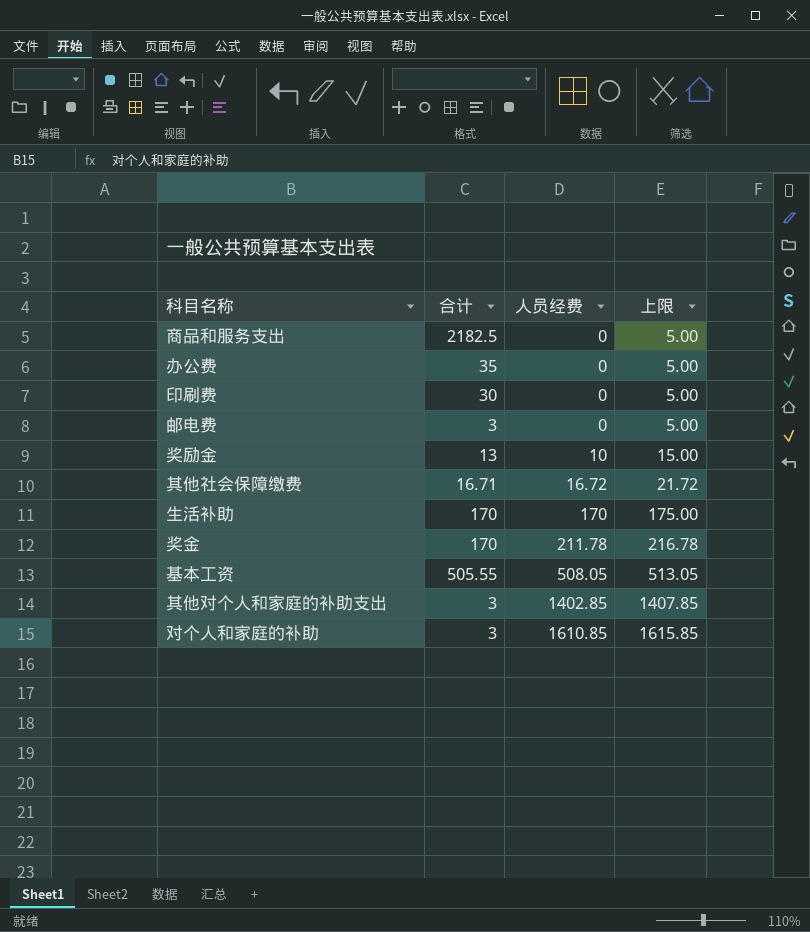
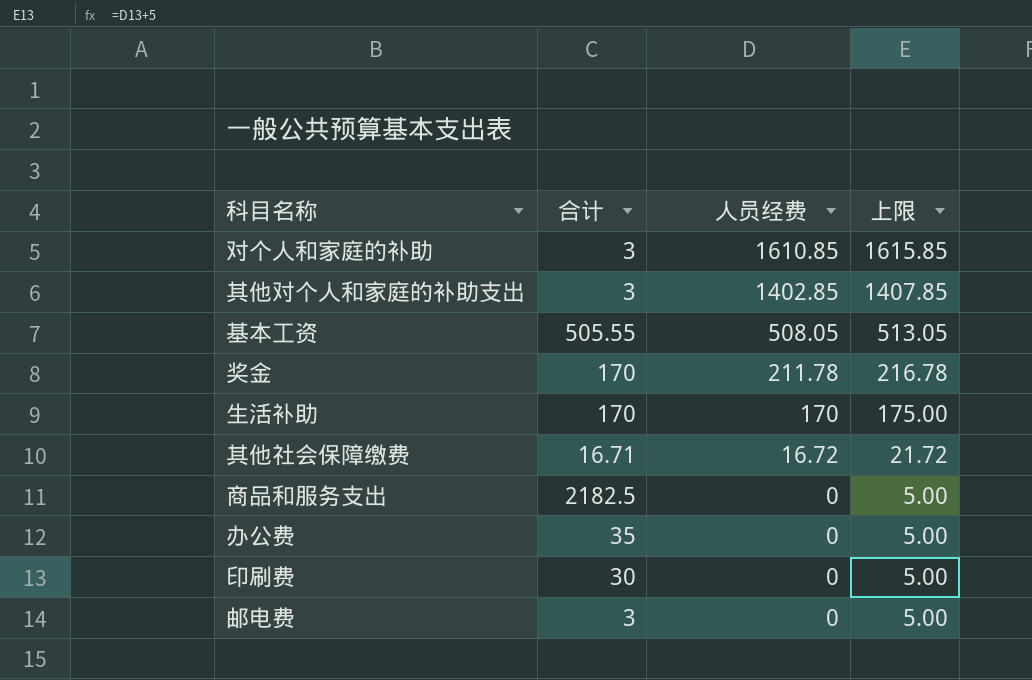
row order: 人员经费 ascending -> 人员经费 descending
row 奖励金: 13 | 10 | 15.00 -> none

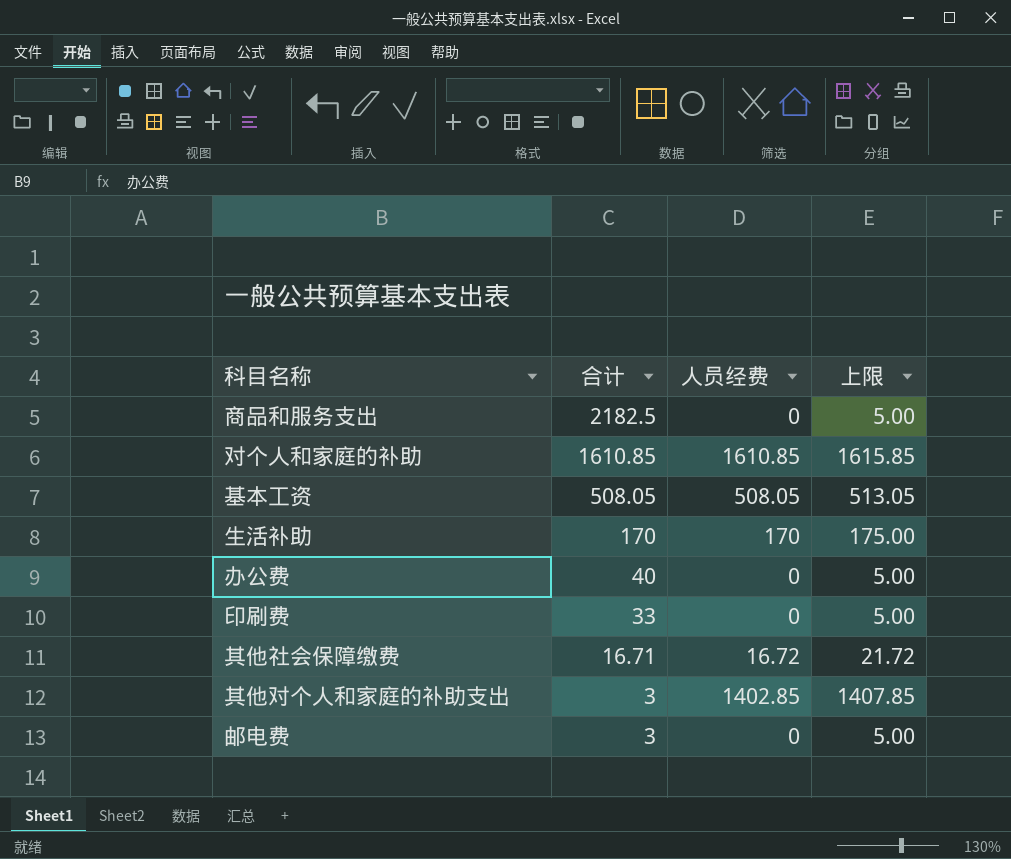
row order: 人员经费 descending -> 合计 descending
row 奖金: 170 | 211.78 | 216.78 -> none
对个人和家庭的补助 | 合计: 3 -> 1610.85
基本工资 | 合计: 505.55 -> 508.05
办公费 | 合计: 35 -> 40
印刷费 | 合计: 30 -> 33

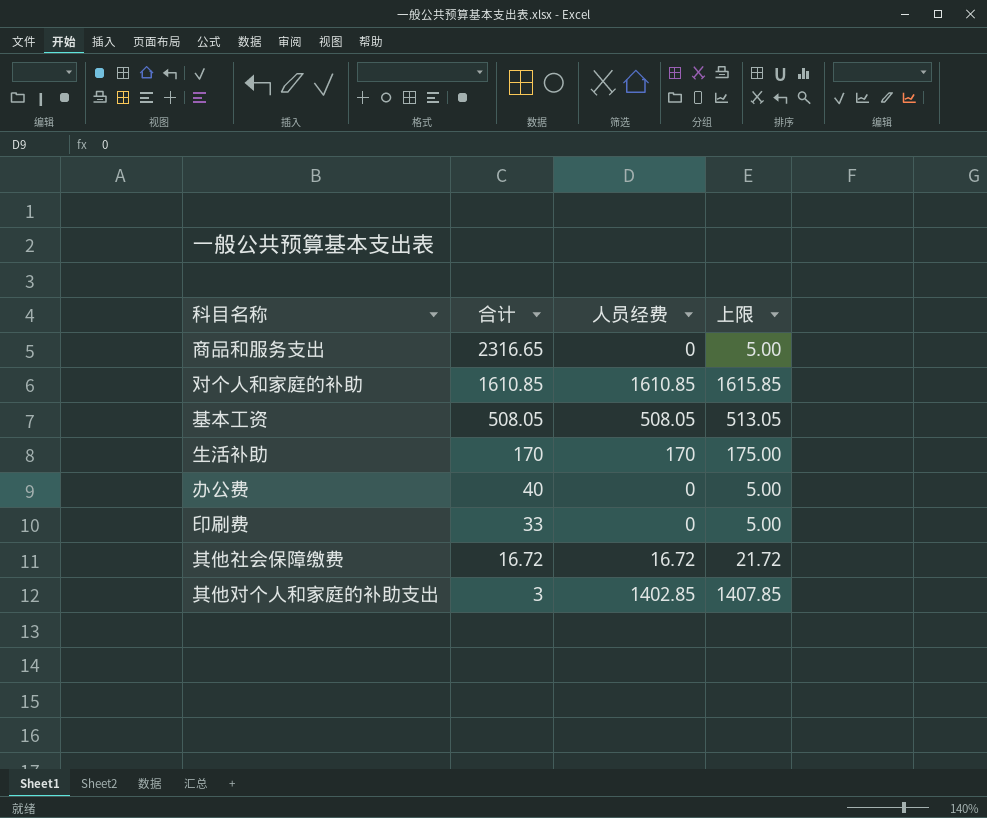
row 邮电费: 3 | 0 | 5.00 -> none
商品和服务支出 | 合计: 2182.5 -> 2316.65
其他社会保障缴费 | 合计: 16.71 -> 16.72

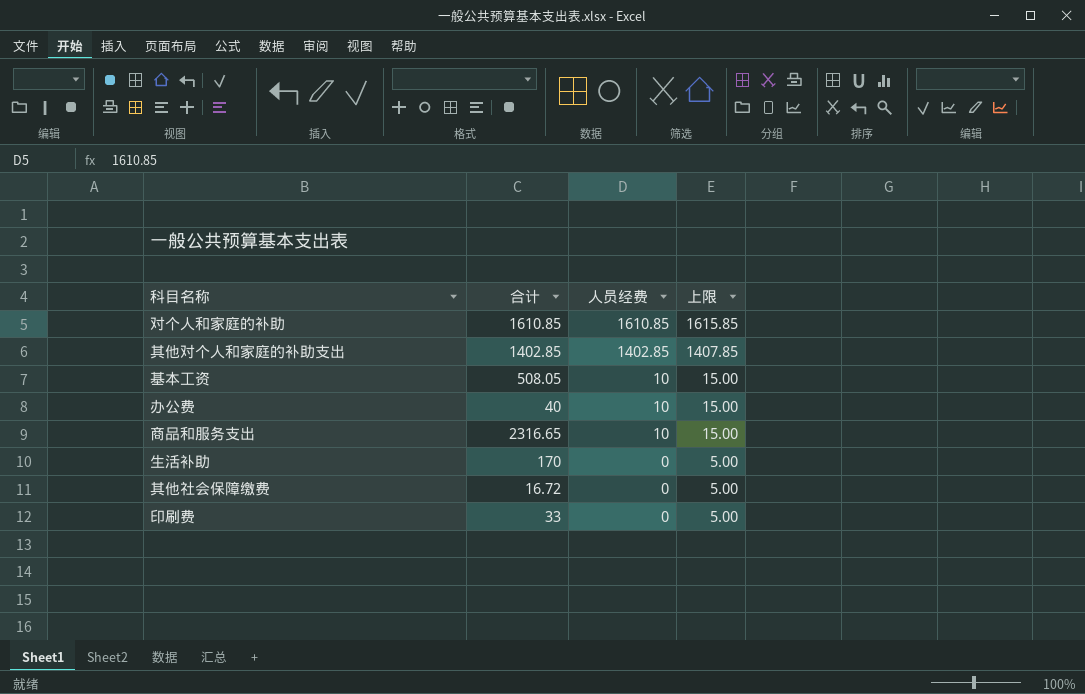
row order: 合计 descending -> 人员经费 descending
其他对个人和家庭的补助支出 | 合计: 3 -> 1402.85
基本工资 | 人员经费: 508.05 -> 10
基本工资 | 上限: 513.05 -> 15.00
办公费 | 人员经费: 0 -> 10
办公费 | 上限: 5.00 -> 15.00
商品和服务支出 | 人员经费: 0 -> 10
商品和服务支出 | 上限: 5.00 -> 15.00
生活补助 | 人员经费: 170 -> 0
生活补助 | 上限: 175.00 -> 5.00
其他社会保障缴费 | 人员经费: 16.72 -> 0
其他社会保障缴费 | 上限: 21.72 -> 5.00

